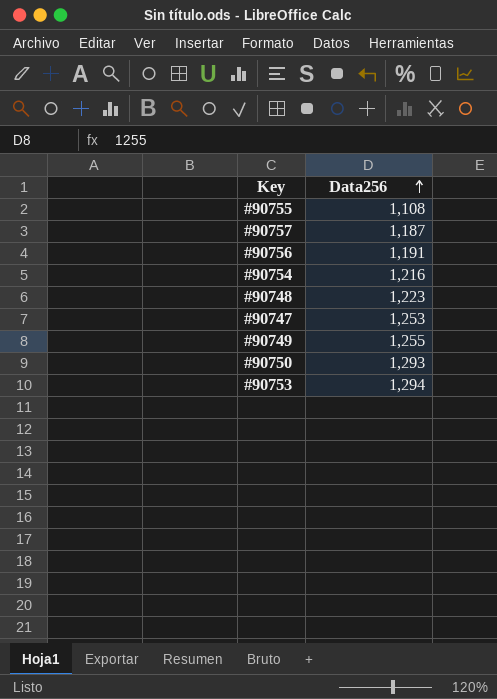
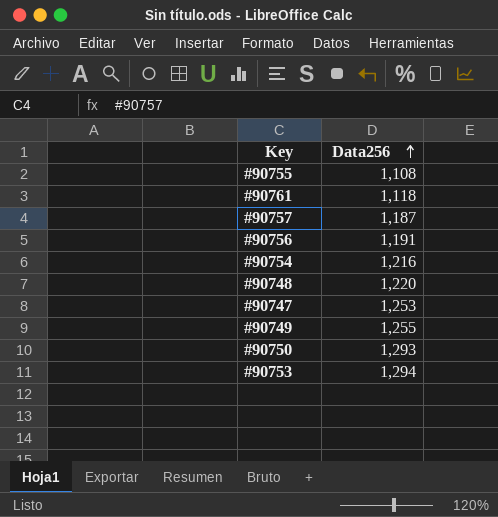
row #90761: none -> 1,118
#90748 | Data256: 1,223 -> 1,220

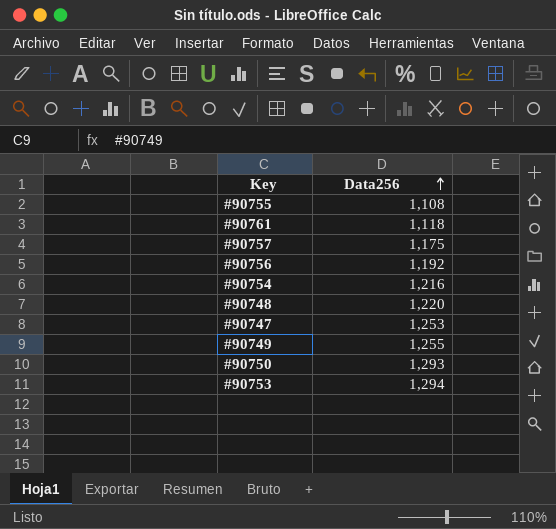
#90757 | Data256: 1,187 -> 1,175
#90756 | Data256: 1,191 -> 1,192

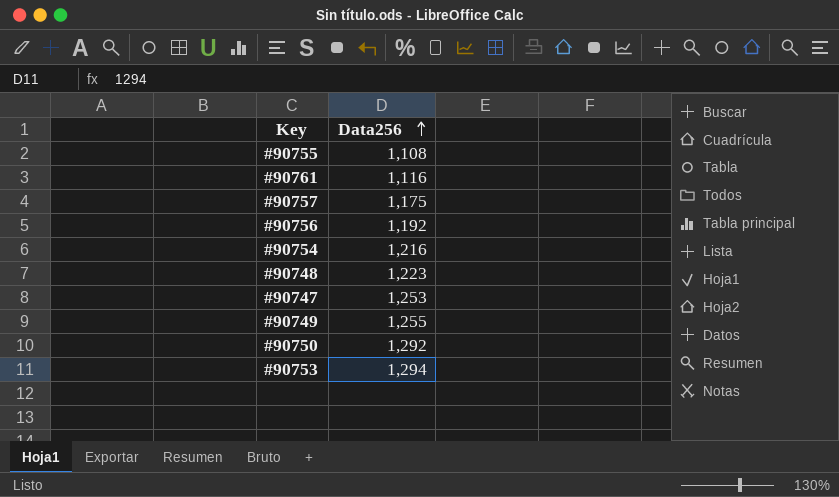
#90761 | Data256: 1,118 -> 1,116
#90748 | Data256: 1,220 -> 1,223
#90750 | Data256: 1,293 -> 1,292

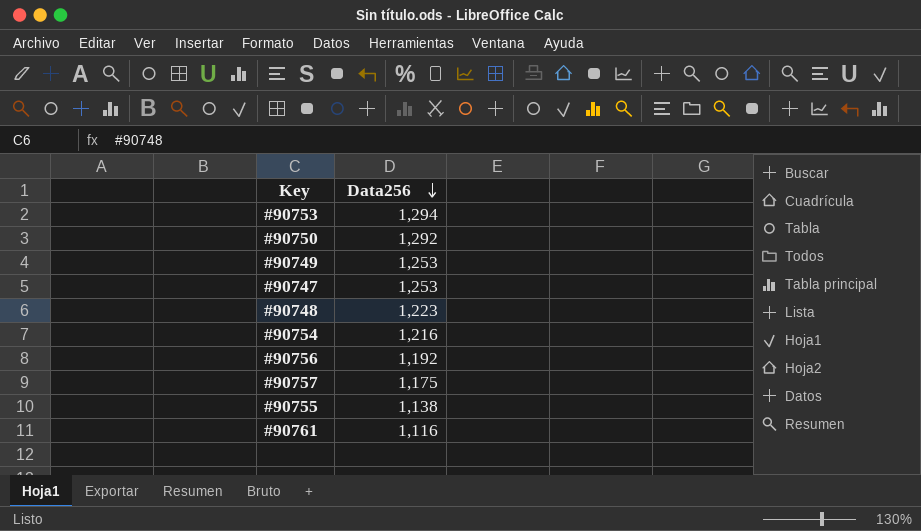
row order: Data256 ascending -> Data256 descending
#90749 | Data256: 1,255 -> 1,253
#90755 | Data256: 1,108 -> 1,138

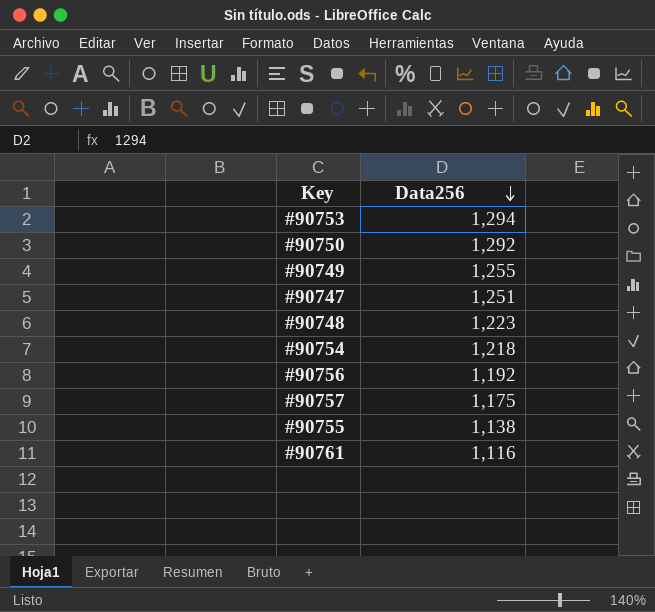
#90749 | Data256: 1,253 -> 1,255
#90747 | Data256: 1,253 -> 1,251
#90754 | Data256: 1,216 -> 1,218

